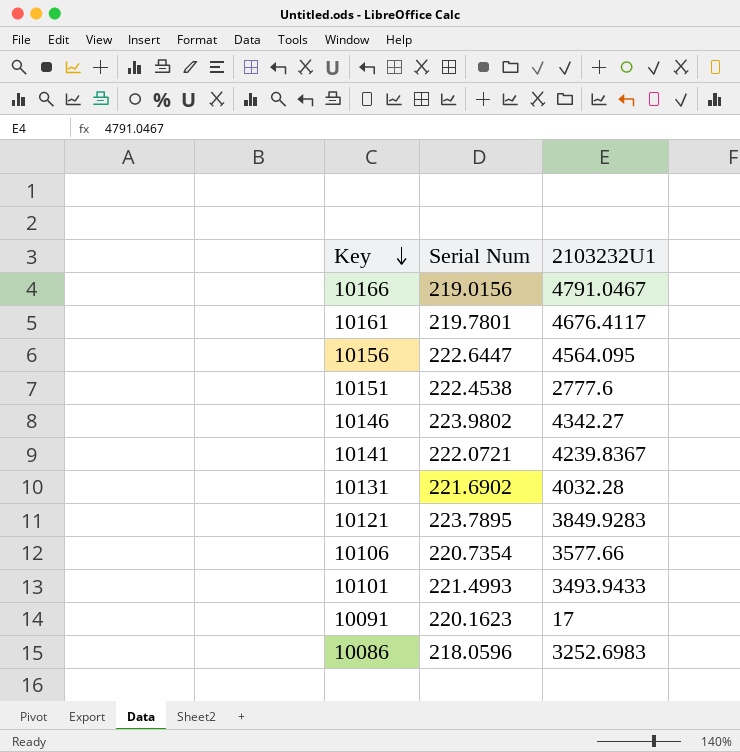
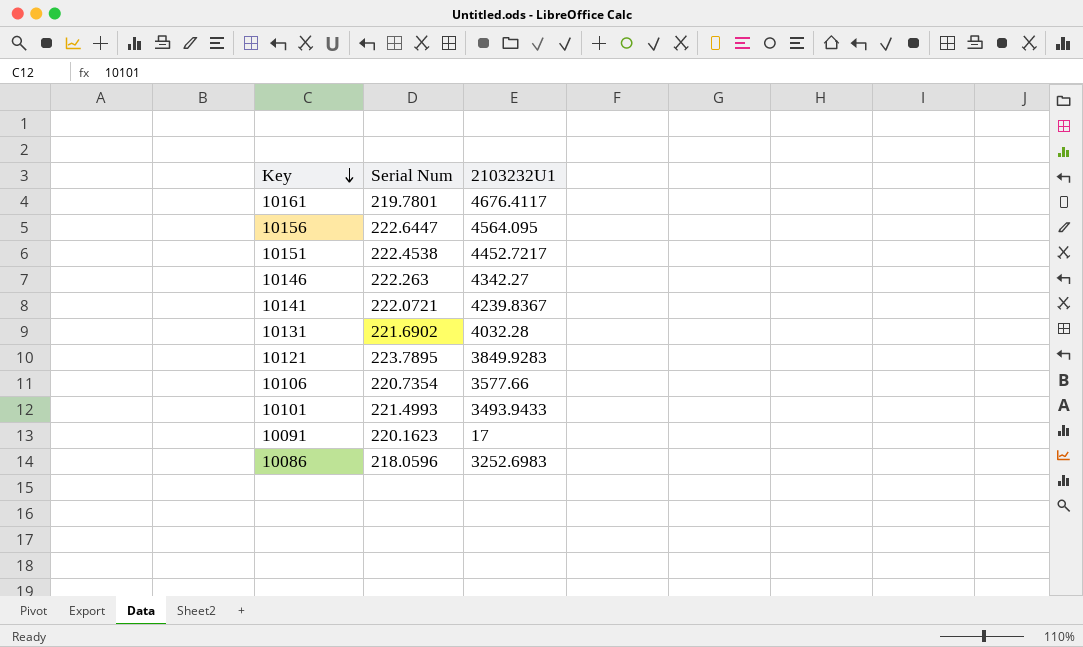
row 10166: 219.0156 | 4791.0467 -> none
10151 | 2103232U1: 2777.6 -> 4452.7217
10146 | Serial Num: 223.9802 -> 222.263

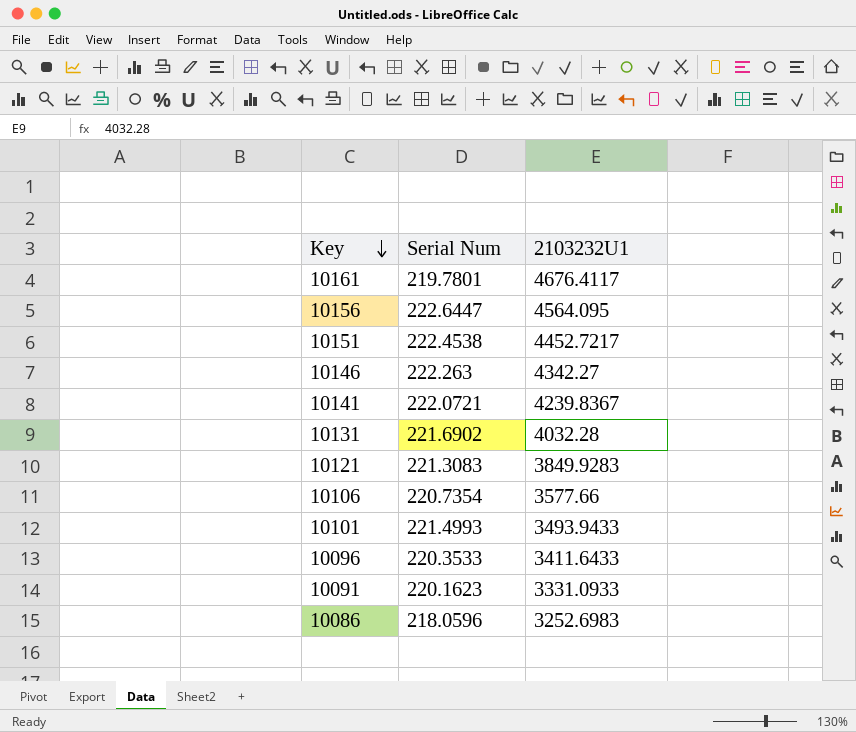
10121 | Serial Num: 223.7895 -> 221.3083
row 10096: none -> 220.3533 | 3411.6433
10091 | 2103232U1: 17 -> 3331.0933

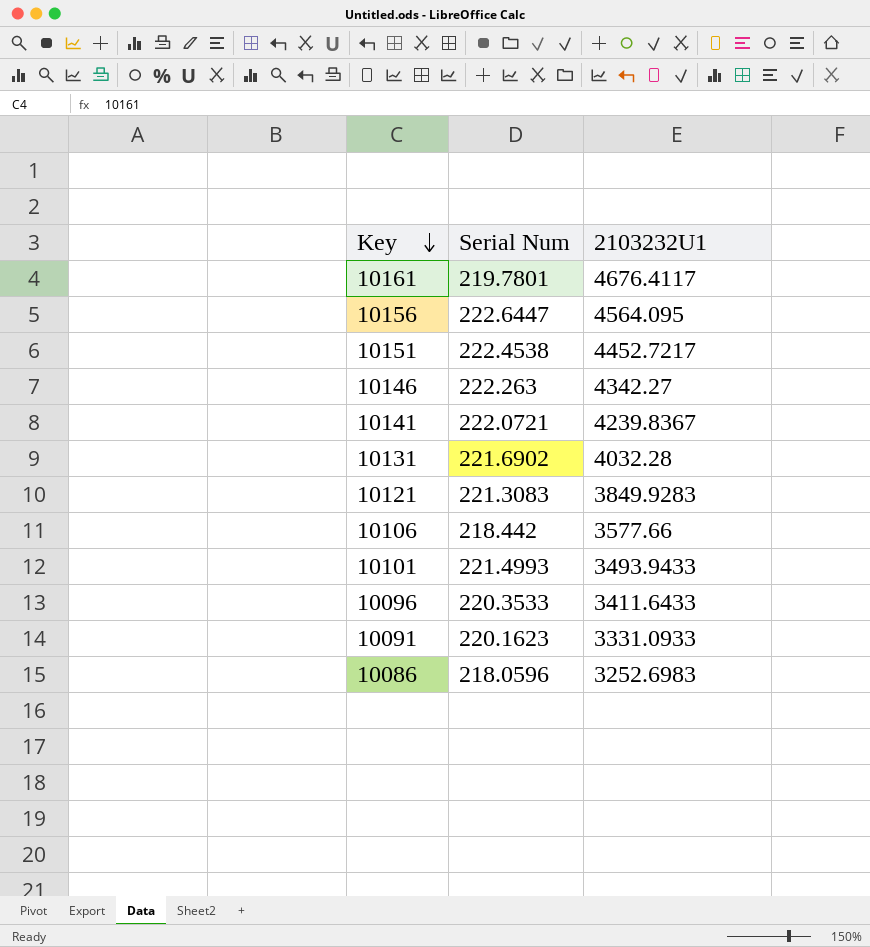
10106 | Serial Num: 220.7354 -> 218.442

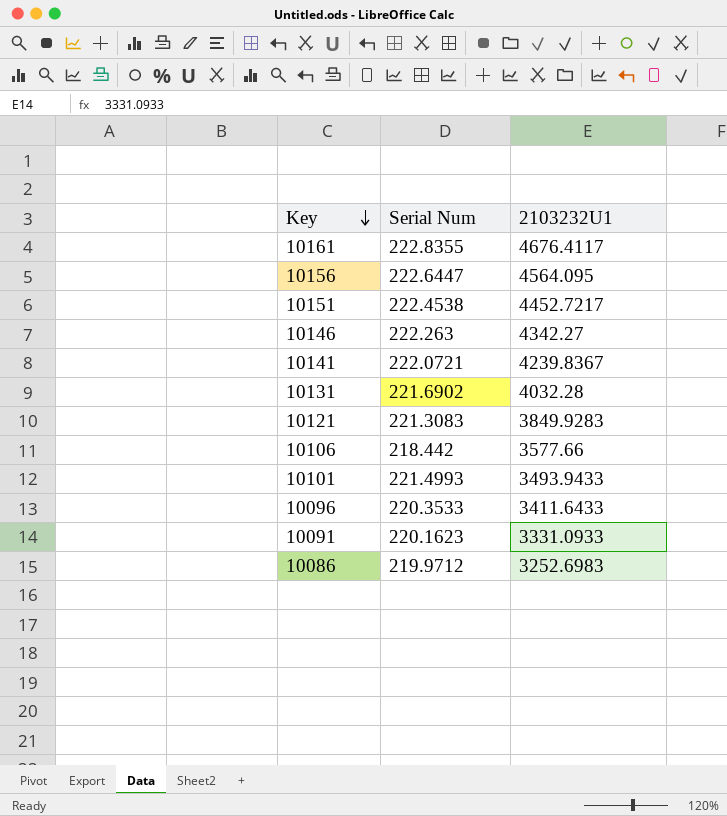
10161 | Serial Num: 219.7801 -> 222.8355
10086 | Serial Num: 218.0596 -> 219.9712

